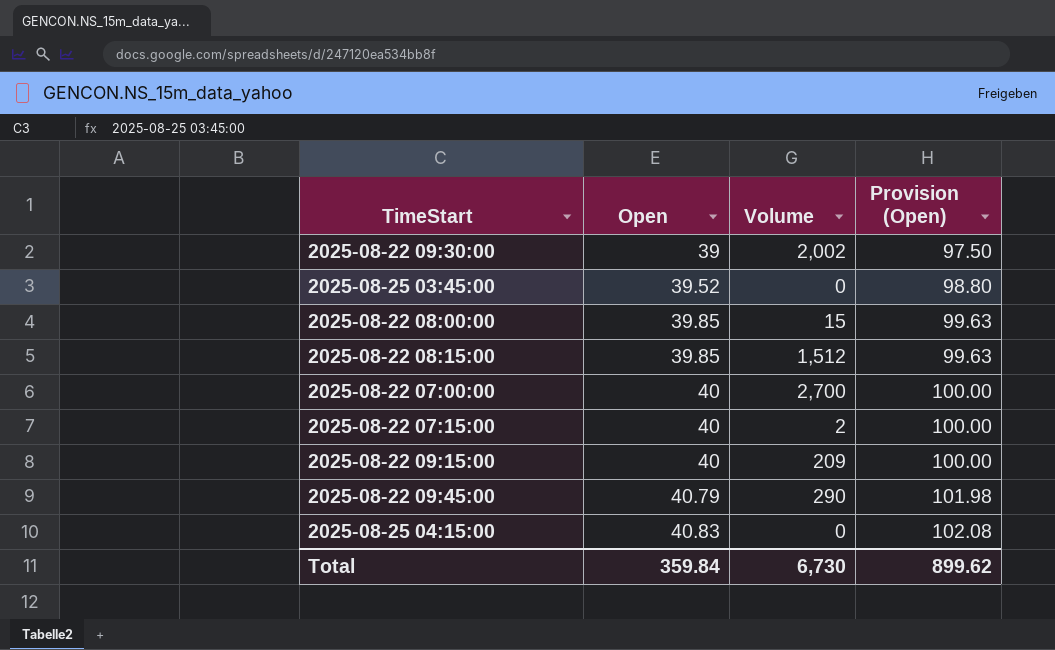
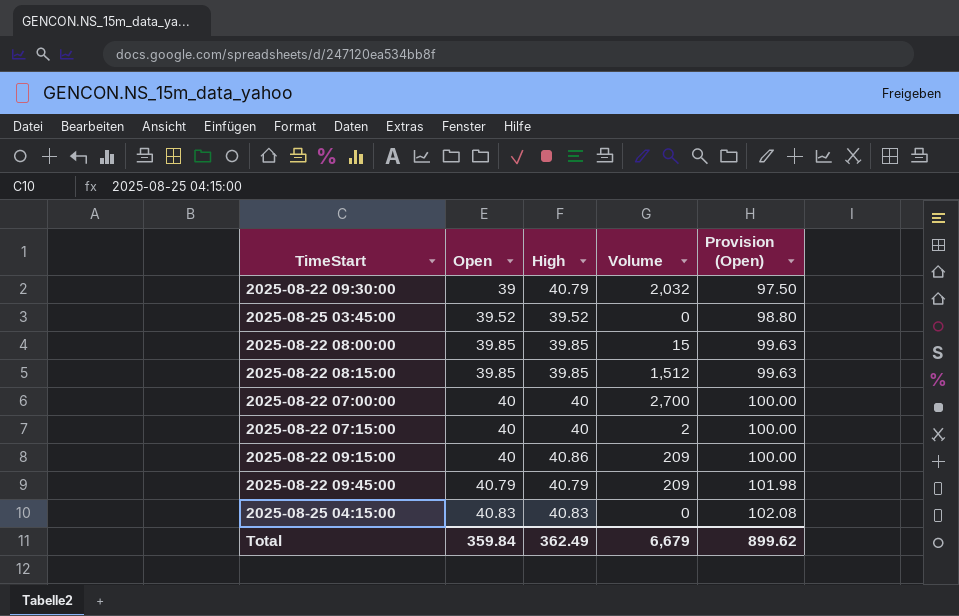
column High | position: none -> 3
2025-08-22 09:30:00 | Volume: 2,002 -> 2,032
2025-08-22 09:45:00 | Volume: 290 -> 209
Total | Volume: 6,730 -> 6,679

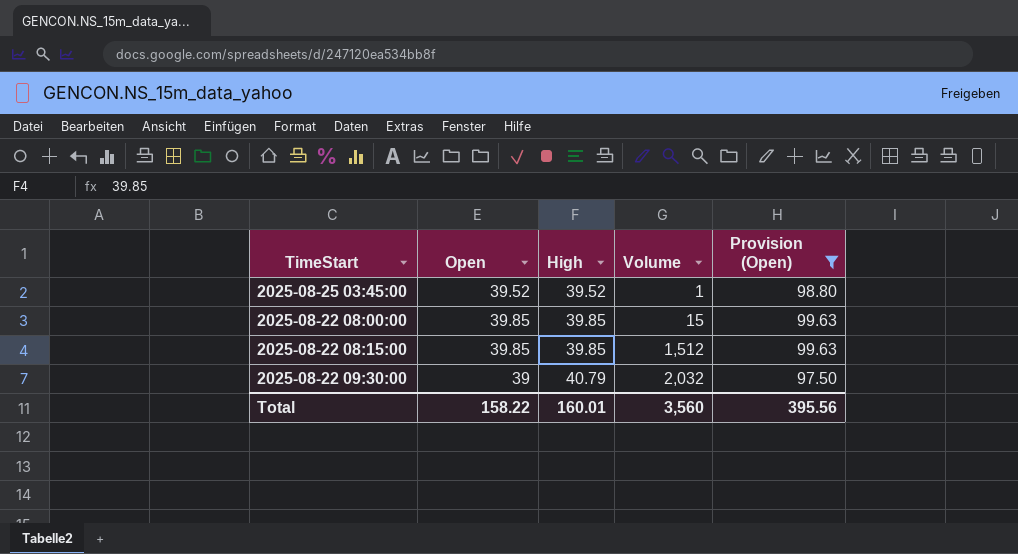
filter: none -> Provision (Open) <= 99.63
row order: Open ascending -> High ascending
2025-08-25 03:45:00 | Volume: 0 -> 1
Total | Open: 359.84 -> 158.22
Total | High: 362.49 -> 160.01
Total | Volume: 6,679 -> 3,560
Total | Provision (Open): 899.62 -> 395.56

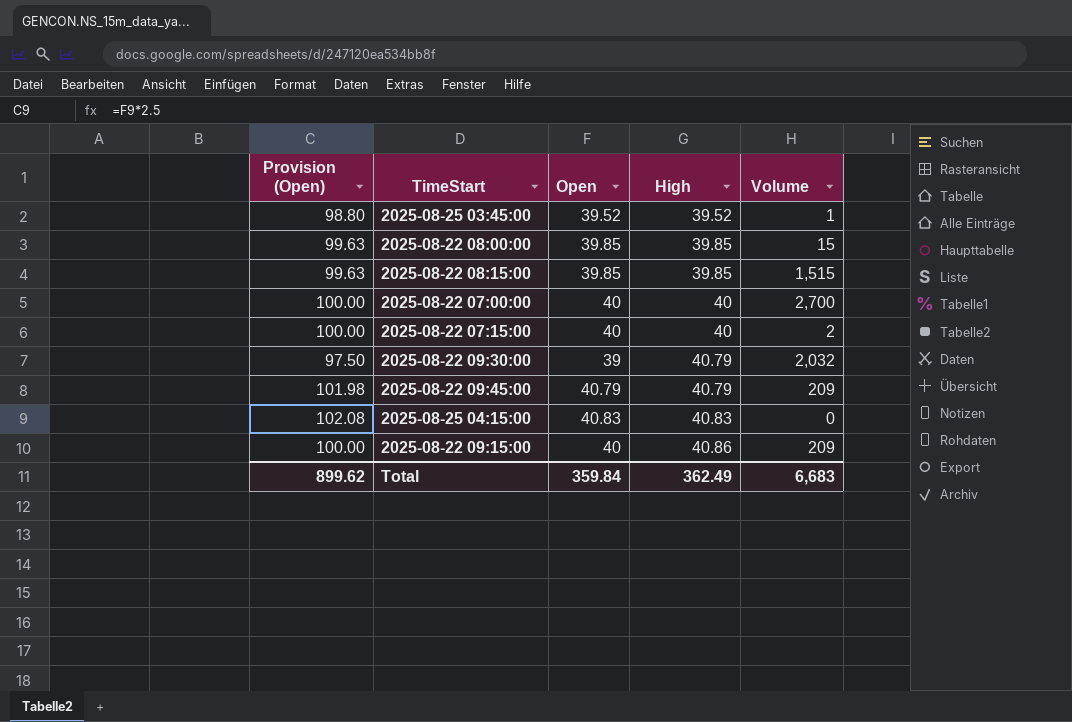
filter: Provision (Open) <= 99.63 -> none
column Provision (Open) | position: 5 -> 1
2025-08-22 08:15:00 | Volume: 1,512 -> 1,515
Total | Provision (Open): 395.56 -> 899.62
Total | Open: 158.22 -> 359.84
Total | High: 160.01 -> 362.49
Total | Volume: 3,560 -> 6,683

